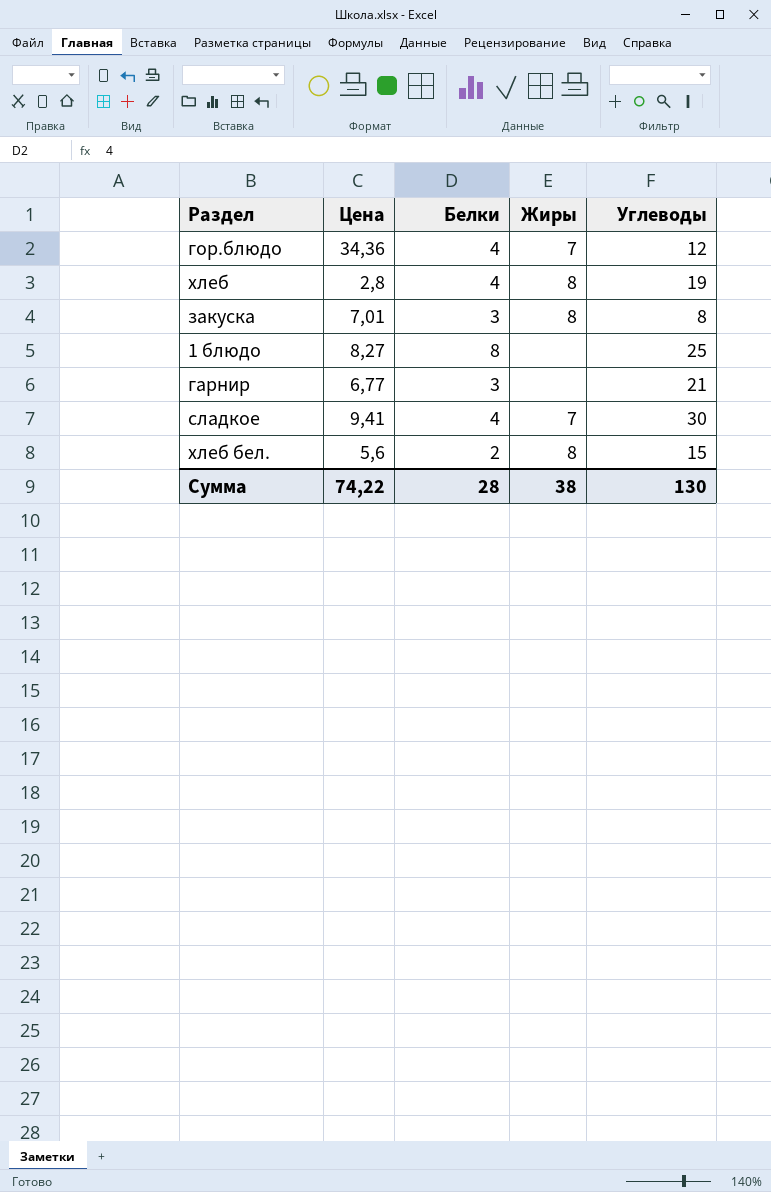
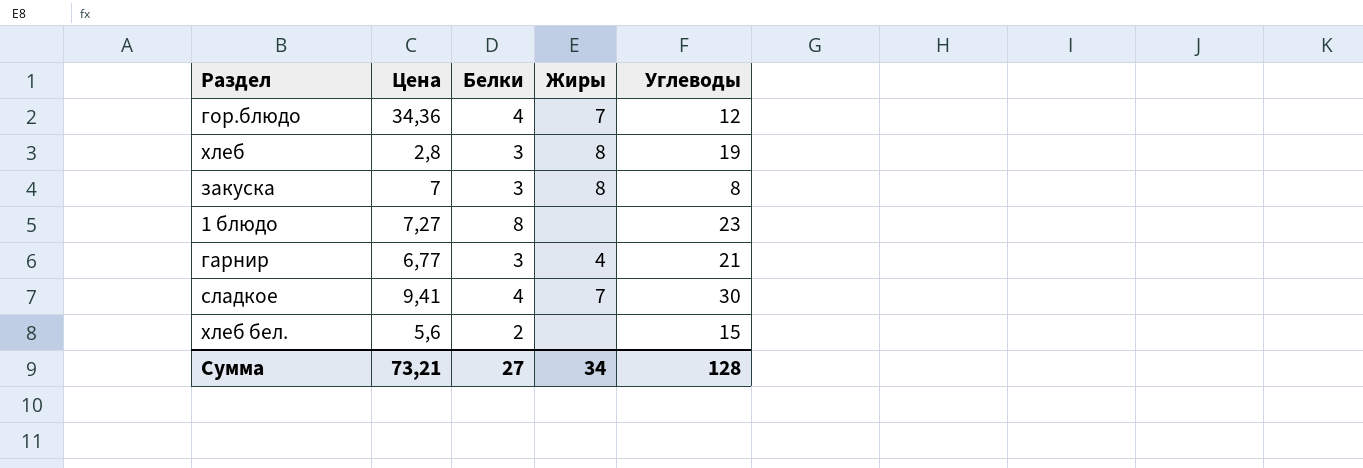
хлеб | Белки: 4 -> 3
закуска | Цена: 7,01 -> 7
1 блюдо | Цена: 8,27 -> 7,27
1 блюдо | Углеводы: 25 -> 23
гарнир | Жиры: none -> 4
хлеб бел. | Жиры: 8 -> none
Сумма | Цена: 74,22 -> 73,21
Сумма | Белки: 28 -> 27
Сумма | Жиры: 38 -> 34
Сумма | Углеводы: 130 -> 128

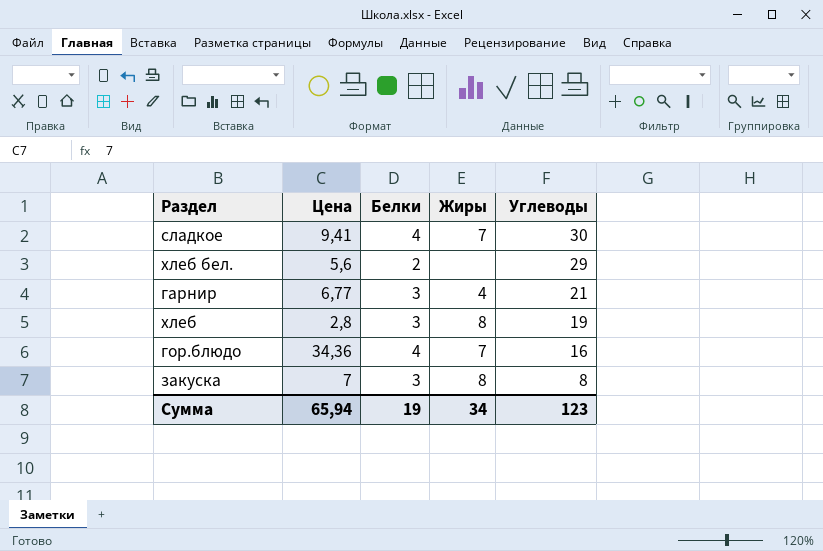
row order: none -> Углеводы descending
row 1 блюдо: 7,27 | 8 | none | 23 -> none
хлеб бел. | Углеводы: 15 -> 29
гор.блюдо | Углеводы: 12 -> 16
Сумма | Цена: 73,21 -> 65,94
Сумма | Белки: 27 -> 19
Сумма | Углеводы: 128 -> 123

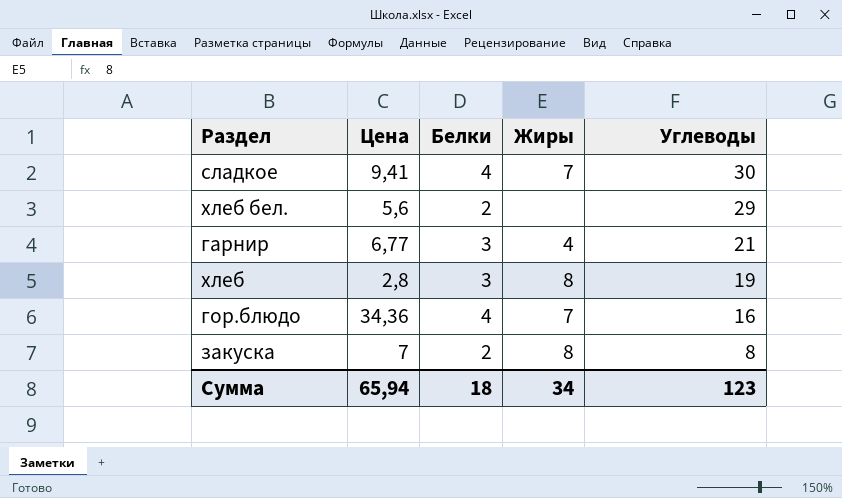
закуска | Белки: 3 -> 2
Сумма | Белки: 19 -> 18

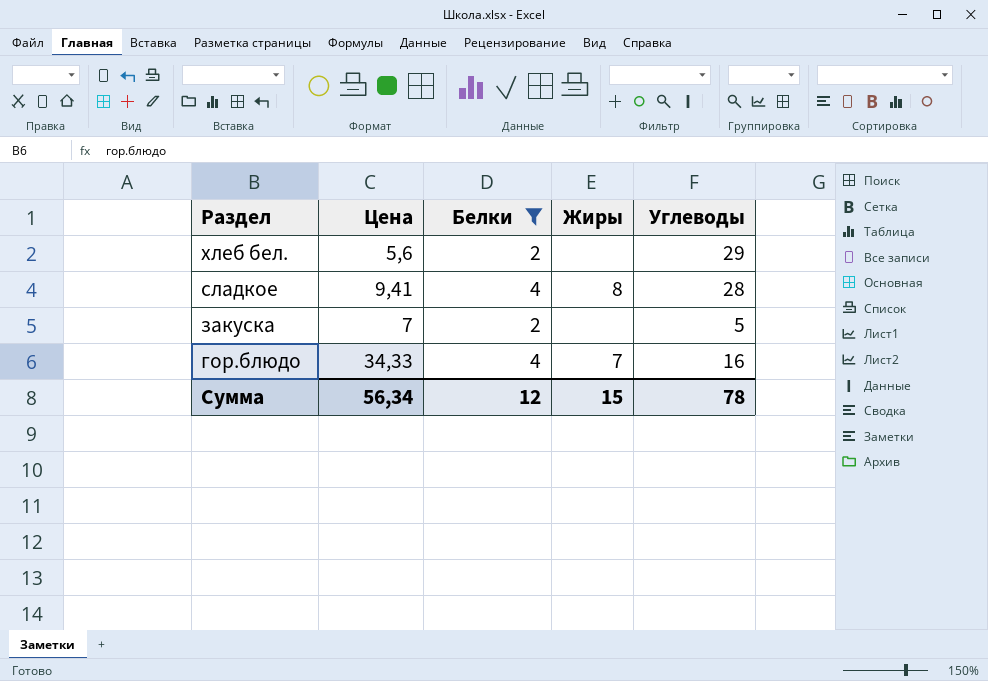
filter: none -> Белки != 3
row order: Углеводы descending -> Раздел descending
сладкое | Жиры: 7 -> 8
сладкое | Углеводы: 30 -> 28
закуска | Жиры: 8 -> none
закуска | Углеводы: 8 -> 5
гор.блюдо | Цена: 34,36 -> 34,33
Сумма | Цена: 65,94 -> 56,34
Сумма | Белки: 18 -> 12
Сумма | Жиры: 34 -> 15
Сумма | Углеводы: 123 -> 78

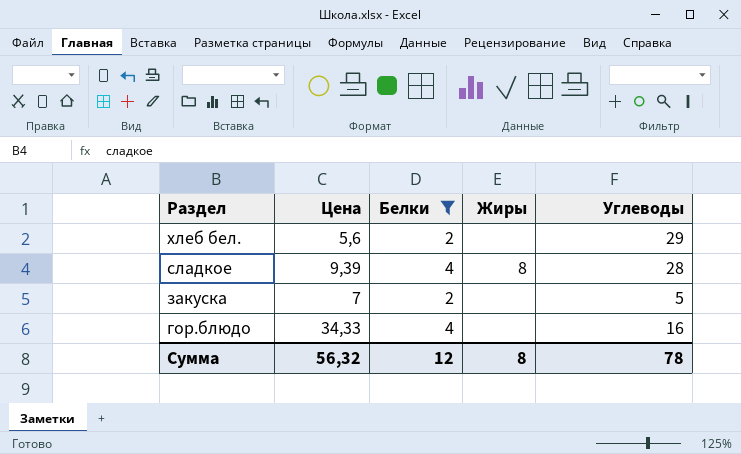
сладкое | Цена: 9,41 -> 9,39
гор.блюдо | Жиры: 7 -> none
Сумма | Цена: 56,34 -> 56,32
Сумма | Жиры: 15 -> 8

